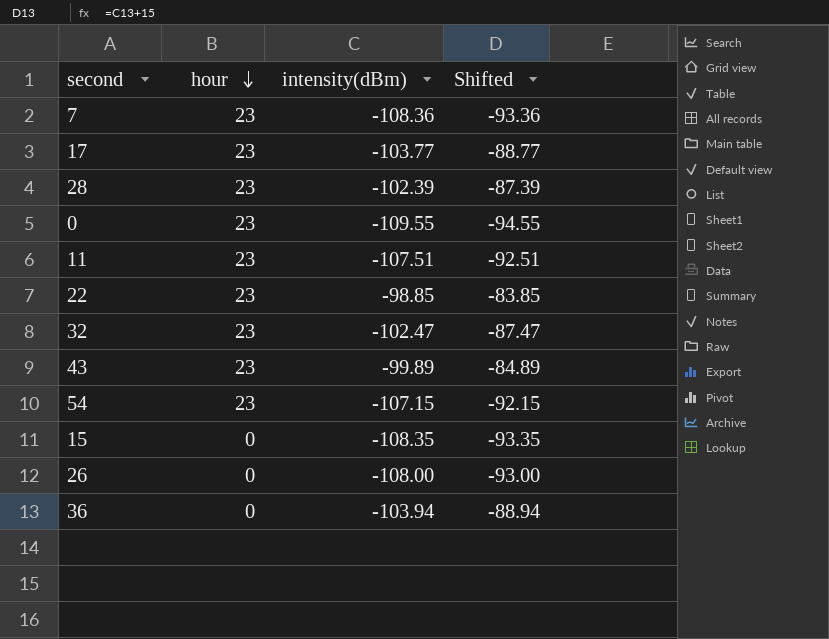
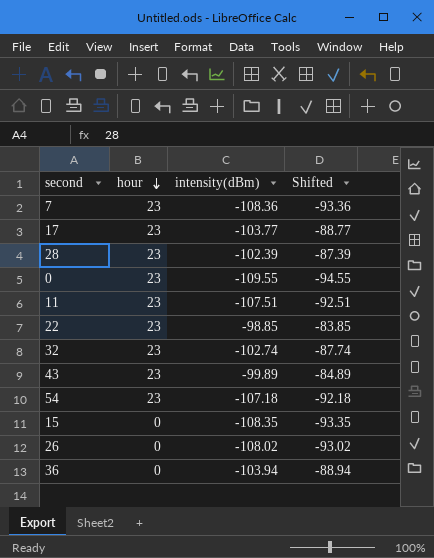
32 | intensity(dBm): -102.47 -> -102.74
32 | Shifted: -87.47 -> -87.74
54 | intensity(dBm): -107.15 -> -107.18
54 | Shifted: -92.15 -> -92.18
26 | intensity(dBm): -108.00 -> -108.02
26 | Shifted: -93.00 -> -93.02

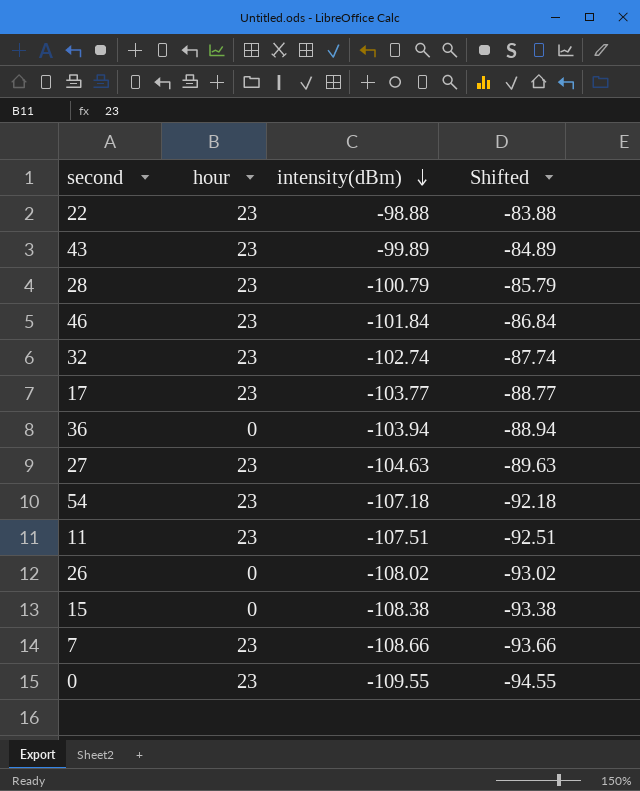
row order: hour descending -> intensity(dBm) descending
22 | intensity(dBm): -98.85 -> -98.88
22 | Shifted: -83.85 -> -83.88
28 | intensity(dBm): -102.39 -> -100.79
28 | Shifted: -87.39 -> -85.79
row 46: none -> 23 | -101.84 | -86.84
row 27: none -> 23 | -104.63 | -89.63
15 | intensity(dBm): -108.35 -> -108.38
15 | Shifted: -93.35 -> -93.38
7 | intensity(dBm): -108.36 -> -108.66
7 | Shifted: -93.36 -> -93.66

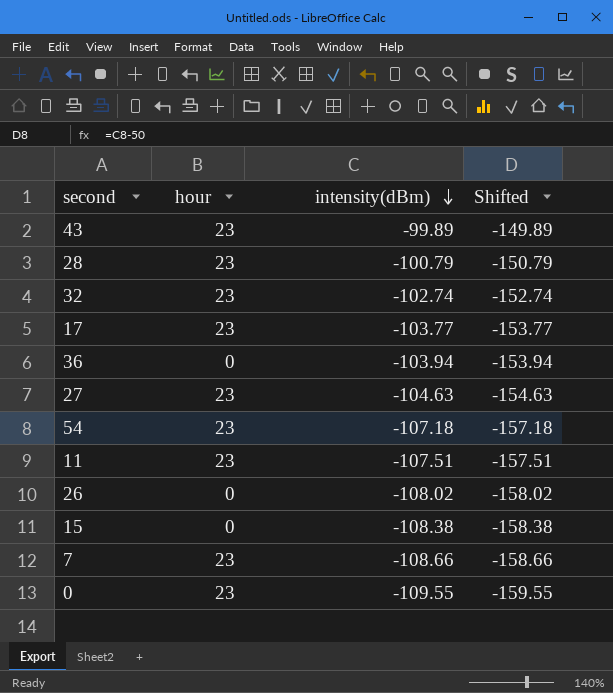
column Shifted | formula: [intensity(dBm)] + 15 -> [intensity(dBm)] - 50
row 22: 23 | -98.88 | -83.88 -> none
row 46: 23 | -101.84 | -86.84 -> none

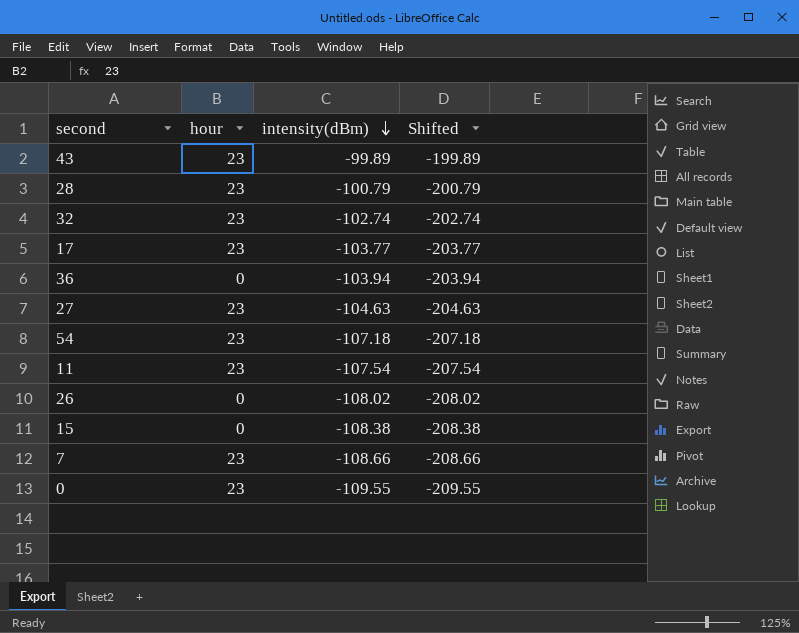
column Shifted | formula: [intensity(dBm)] - 50 -> [intensity(dBm)] - 100
11 | intensity(dBm): -107.51 -> -107.54

